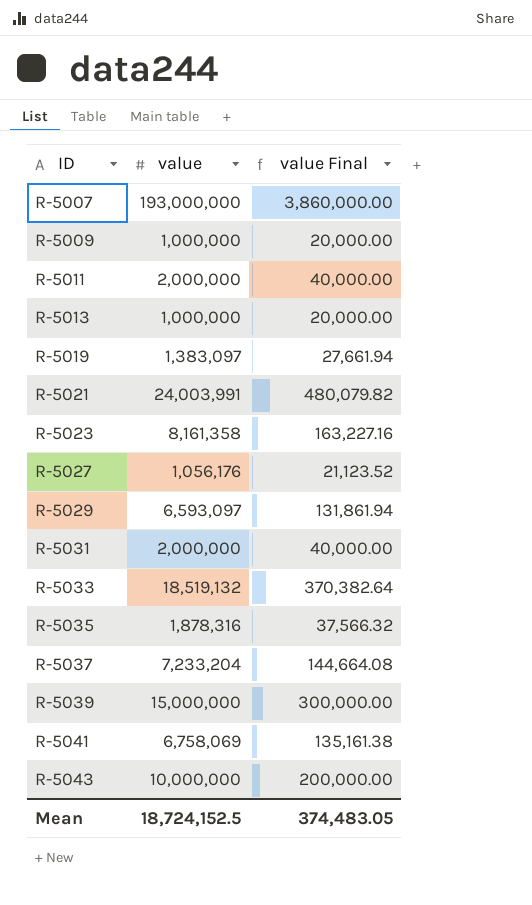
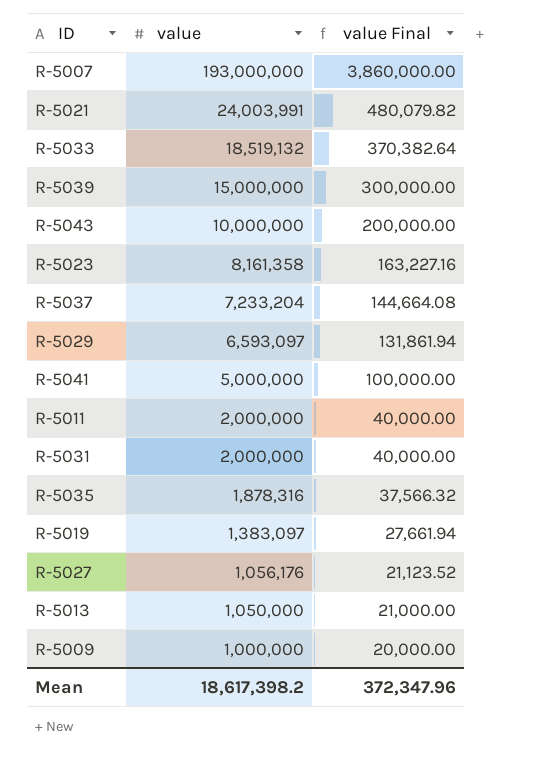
row order: ID ascending -> value descending
R-5041 | value: 6,758,069 -> 5,000,000
R-5041 | value Final: 135,161.38 -> 100,000.00
R-5013 | value: 1,000,000 -> 1,050,000
R-5013 | value Final: 20,000.00 -> 21,000.00
Mean | value: 18,724,152.5 -> 18,617,398.2
Mean | value Final: 374,483.05 -> 372,347.96

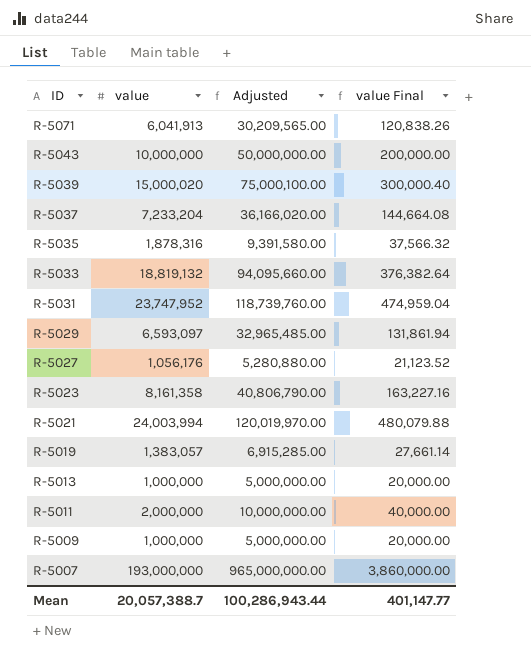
row order: value descending -> ID descending
column Adjusted | formula: none -> [value] * 5
row R-5041: 5,000,000 | 100,000.00 -> none
row R-5071: none -> 6,041,913 | 30,209,565.00 | 120,838.26
R-5039 | value: 15,000,000 -> 15,000,020
R-5039 | value Final: 300,000.00 -> 300,000.40
R-5033 | value: 18,519,132 -> 18,819,132
R-5033 | value Final: 370,382.64 -> 376,382.64
R-5031 | value: 2,000,000 -> 23,747,952
R-5031 | value Final: 40,000.00 -> 474,959.04
R-5021 | value: 24,003,991 -> 24,003,994
R-5021 | value Final: 480,079.82 -> 480,079.88
R-5019 | value: 1,383,097 -> 1,383,057
R-5019 | value Final: 27,661.94 -> 27,661.14
R-5013 | value: 1,050,000 -> 1,000,000
R-5013 | value Final: 21,000.00 -> 20,000.00
Mean | value: 18,617,398.2 -> 20,057,388.7
Mean | value Final: 372,347.96 -> 401,147.77

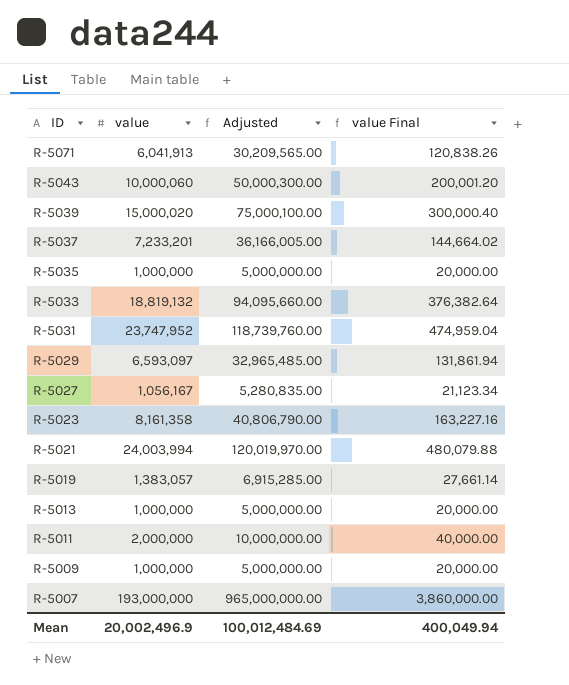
R-5043 | value: 10,000,000 -> 10,000,060
R-5043 | Adjusted: 50,000,000.00 -> 50,000,300.00
R-5043 | value Final: 200,000.00 -> 200,001.20
R-5037 | value: 7,233,204 -> 7,233,201
R-5037 | Adjusted: 36,166,020.00 -> 36,166,005.00
R-5037 | value Final: 144,664.08 -> 144,664.02
R-5035 | value: 1,878,316 -> 1,000,000
R-5035 | Adjusted: 9,391,580.00 -> 5,000,000.00
R-5035 | value Final: 37,566.32 -> 20,000.00
R-5027 | value: 1,056,176 -> 1,056,167
R-5027 | Adjusted: 5,280,880.00 -> 5,280,835.00
R-5027 | value Final: 21,123.52 -> 21,123.34
Mean | value: 20,057,388.7 -> 20,002,496.9
Mean | Adjusted: 100,286,943.44 -> 100,012,484.69
Mean | value Final: 401,147.77 -> 400,049.94

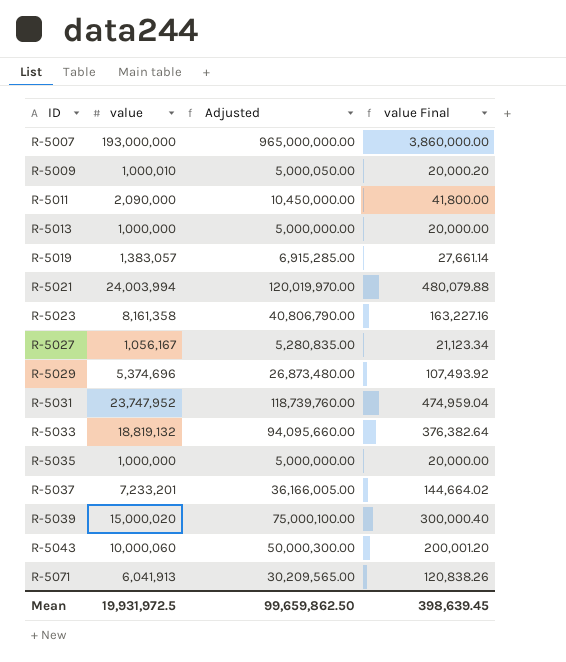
row order: ID descending -> ID ascending
R-5009 | value: 1,000,000 -> 1,000,010
R-5009 | Adjusted: 5,000,000.00 -> 5,000,050.00
R-5009 | value Final: 20,000.00 -> 20,000.20
R-5011 | value: 2,000,000 -> 2,090,000
R-5011 | Adjusted: 10,000,000.00 -> 10,450,000.00
R-5011 | value Final: 40,000.00 -> 41,800.00
R-5029 | value: 6,593,097 -> 5,374,696
R-5029 | Adjusted: 32,965,485.00 -> 26,873,480.00
R-5029 | value Final: 131,861.94 -> 107,493.92
Mean | value: 20,002,496.9 -> 19,931,972.5
Mean | Adjusted: 100,012,484.69 -> 99,659,862.50
Mean | value Final: 400,049.94 -> 398,639.45

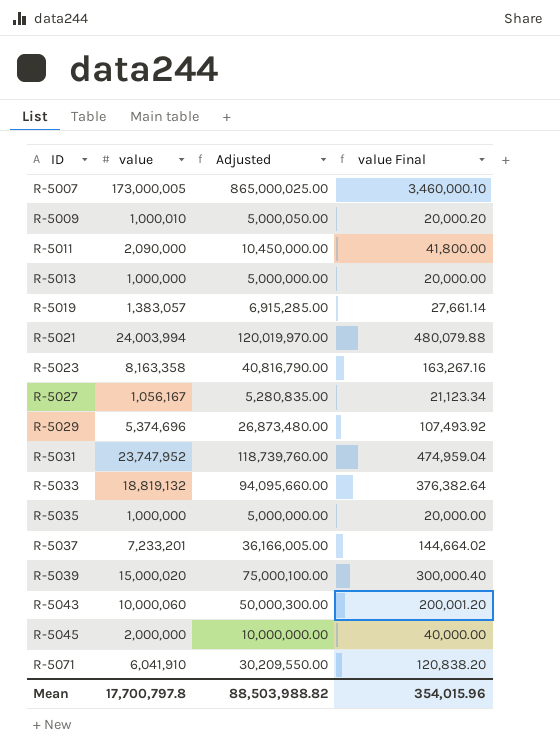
R-5007 | value: 193,000,000 -> 173,000,005
R-5007 | Adjusted: 965,000,000.00 -> 865,000,025.00
R-5007 | value Final: 3,860,000.00 -> 3,460,000.10
R-5023 | value: 8,161,358 -> 8,163,358
R-5023 | Adjusted: 40,806,790.00 -> 40,816,790.00
R-5023 | value Final: 163,227.16 -> 163,267.16
row R-5045: none -> 2,000,000 | 10,000,000.00 | 40,000.00
R-5071 | value: 6,041,913 -> 6,041,910
R-5071 | Adjusted: 30,209,565.00 -> 30,209,550.00
R-5071 | value Final: 120,838.26 -> 120,838.20
Mean | value: 19,931,972.5 -> 17,700,797.8
Mean | Adjusted: 99,659,862.50 -> 88,503,988.82
Mean | value Final: 398,639.45 -> 354,015.96

